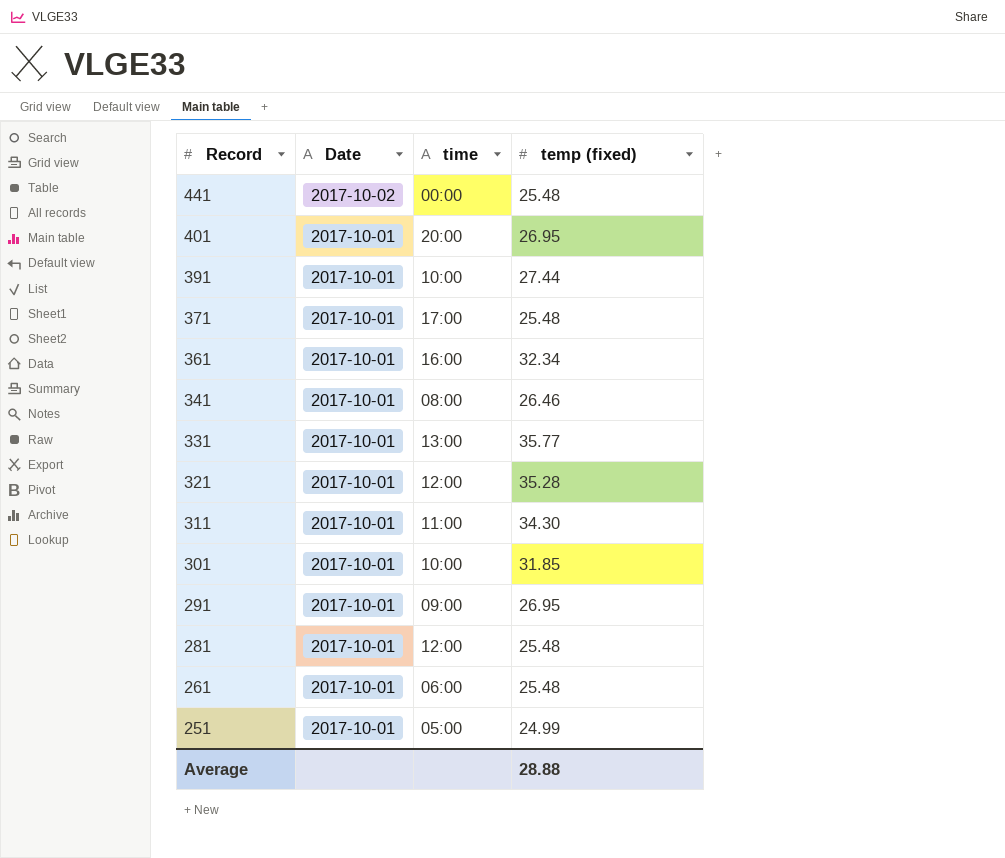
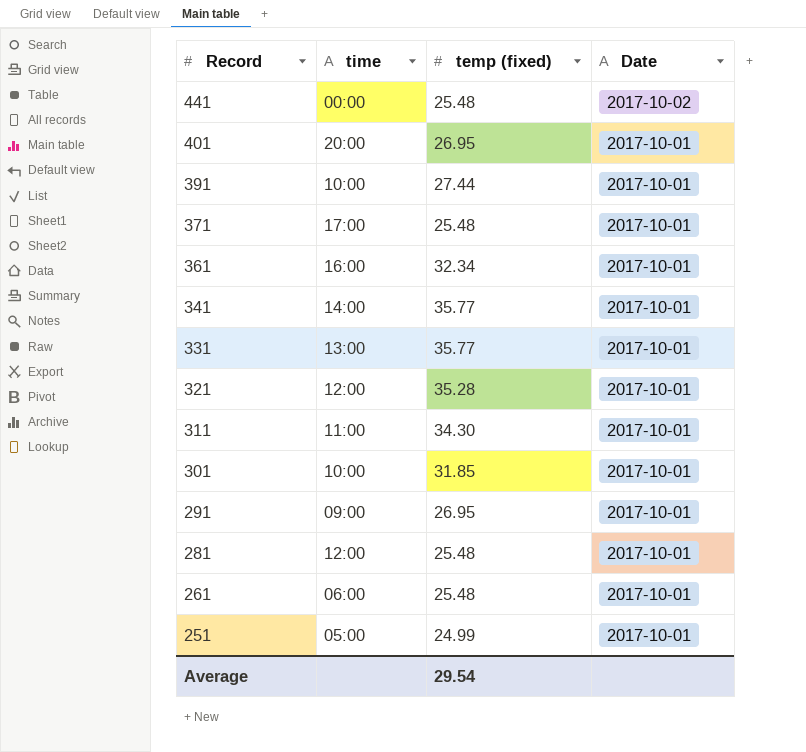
column Date | position: 2 -> 4
341 | time: 08:00 -> 14:00
341 | temp (fixed): 26.46 -> 35.77
Average | temp (fixed): 28.88 -> 29.54

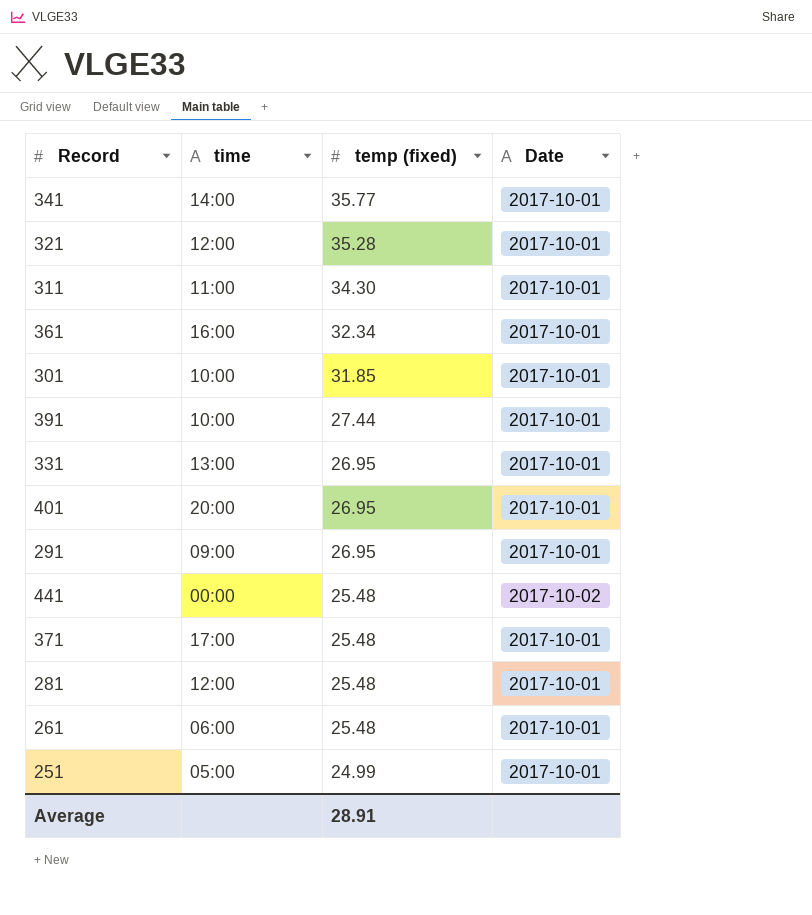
row order: Record descending -> temp (fixed) descending
331 | temp (fixed): 35.77 -> 26.95
Average | temp (fixed): 29.54 -> 28.91

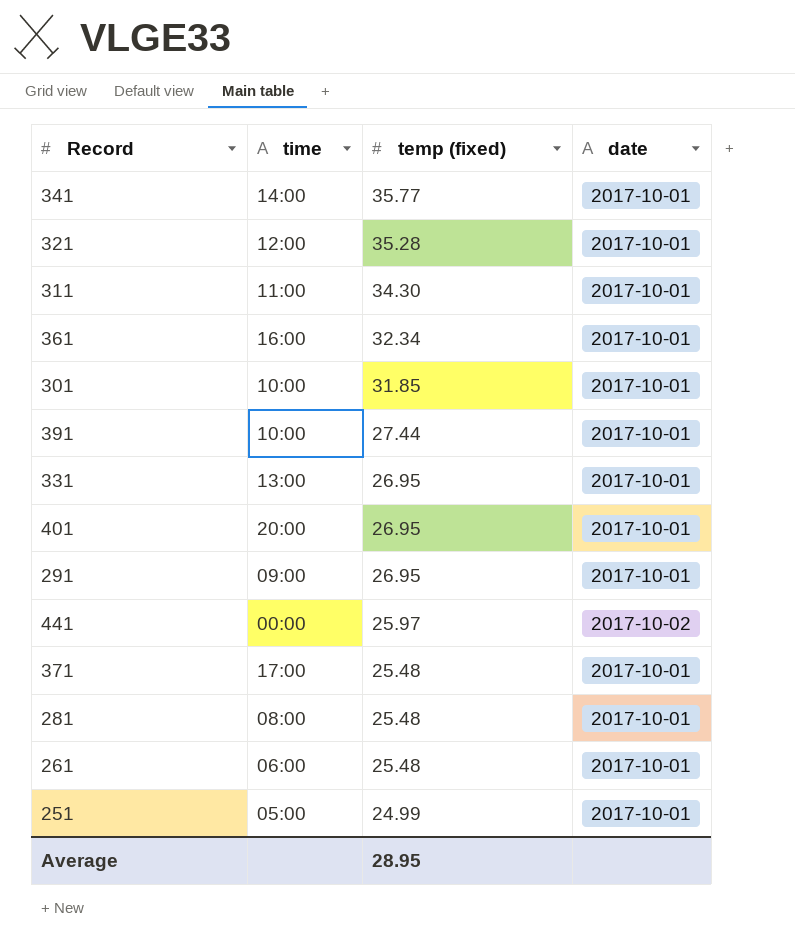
column name: Date -> date
441 | temp (fixed): 25.48 -> 25.97
281 | time: 12:00 -> 08:00
Average | temp (fixed): 28.91 -> 28.95

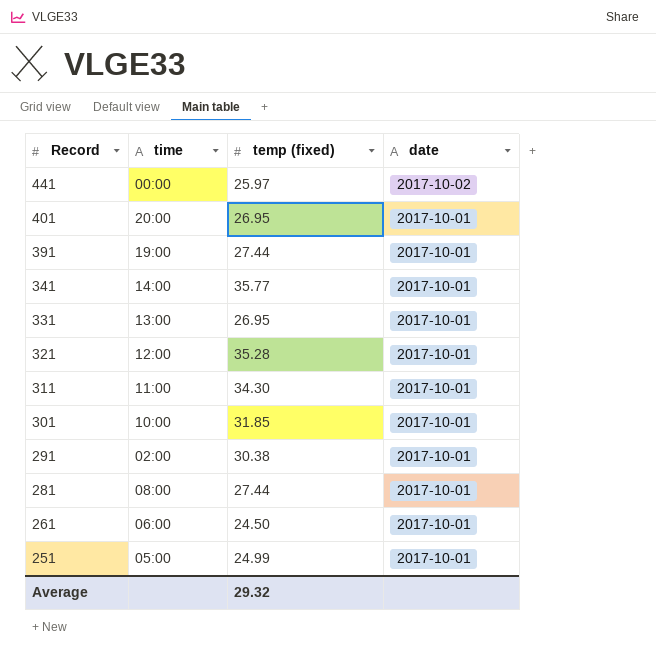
row order: temp (fixed) descending -> Record descending
row 361: 16:00 | 32.34 | 2017-10-01 -> none
row 371: 17:00 | 25.48 | 2017-10-01 -> none
391 | time: 10:00 -> 19:00
291 | time: 09:00 -> 02:00
291 | temp (fixed): 26.95 -> 30.38
281 | temp (fixed): 25.48 -> 27.44
261 | temp (fixed): 25.48 -> 24.50
Average | temp (fixed): 28.95 -> 29.32

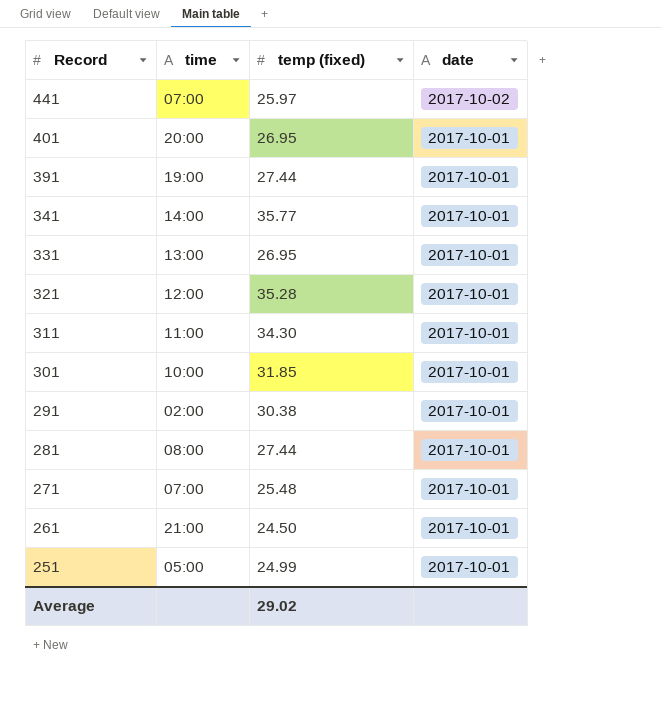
441 | time: 00:00 -> 07:00
row 271: none -> 07:00 | 25.48 | 2017-10-01
261 | time: 06:00 -> 21:00
Average | temp (fixed): 29.32 -> 29.02

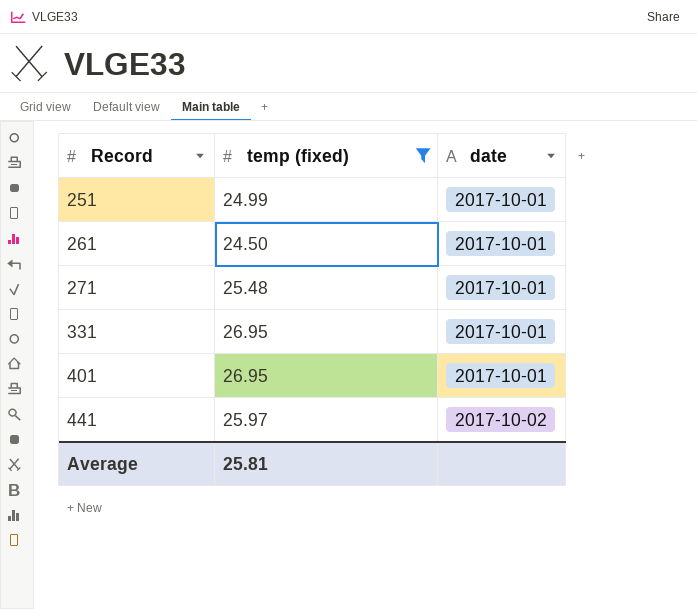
filter: none -> temp (fixed) <= 26.95
row order: Record descending -> Record ascending
column time | position: 2 -> none
Average | temp (fixed): 29.02 -> 25.81

